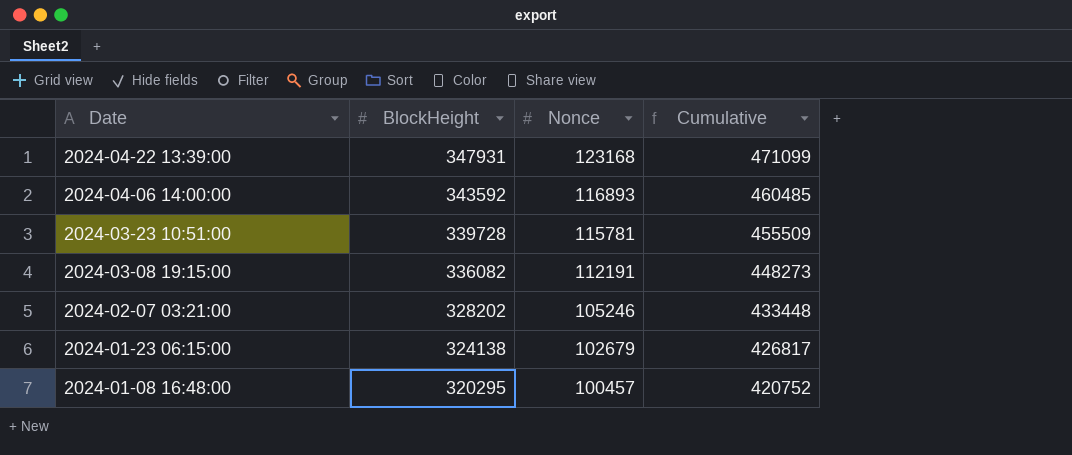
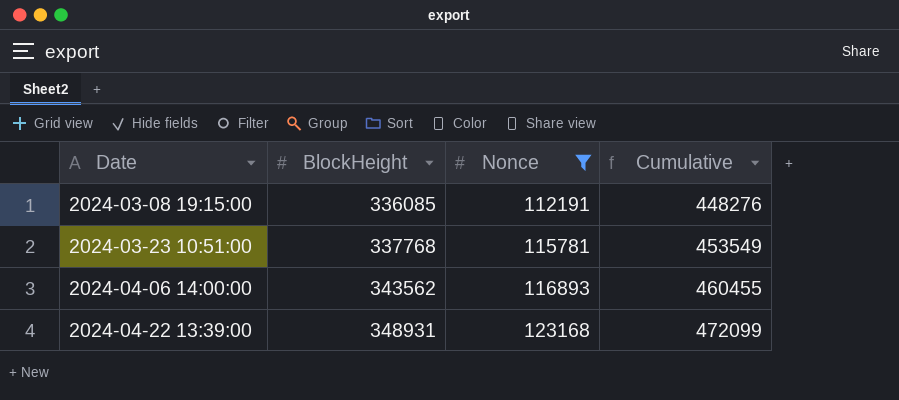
filter: none -> Nonce >= 112191
row order: Date descending -> Date ascending
2024-03-08 19:15:00 | BlockHeight: 336082 -> 336085
2024-03-08 19:15:00 | Cumulative: 448273 -> 448276
2024-03-23 10:51:00 | BlockHeight: 339728 -> 337768
2024-03-23 10:51:00 | Cumulative: 455509 -> 453549
2024-04-06 14:00:00 | BlockHeight: 343592 -> 343562
2024-04-06 14:00:00 | Cumulative: 460485 -> 460455
2024-04-22 13:39:00 | BlockHeight: 347931 -> 348931
2024-04-22 13:39:00 | Cumulative: 471099 -> 472099

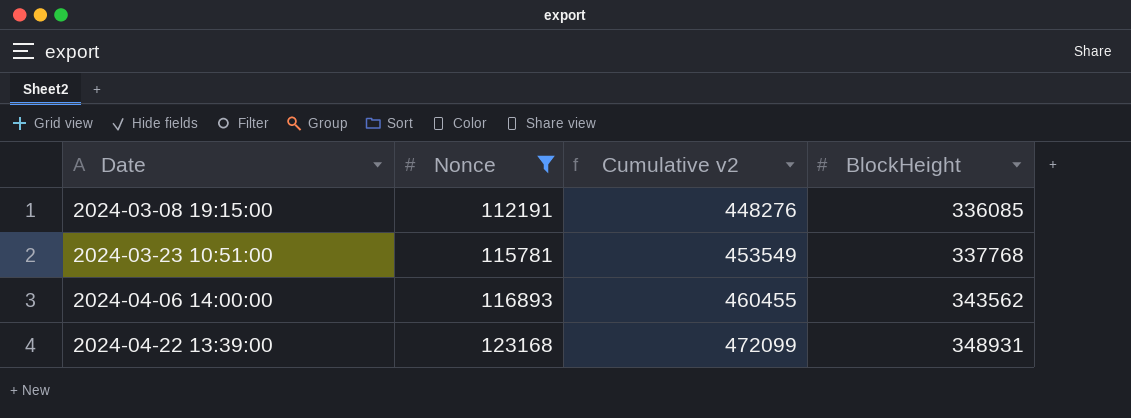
column name: Cumulative -> Cumulative v2
column BlockHeight | position: 2 -> 4

